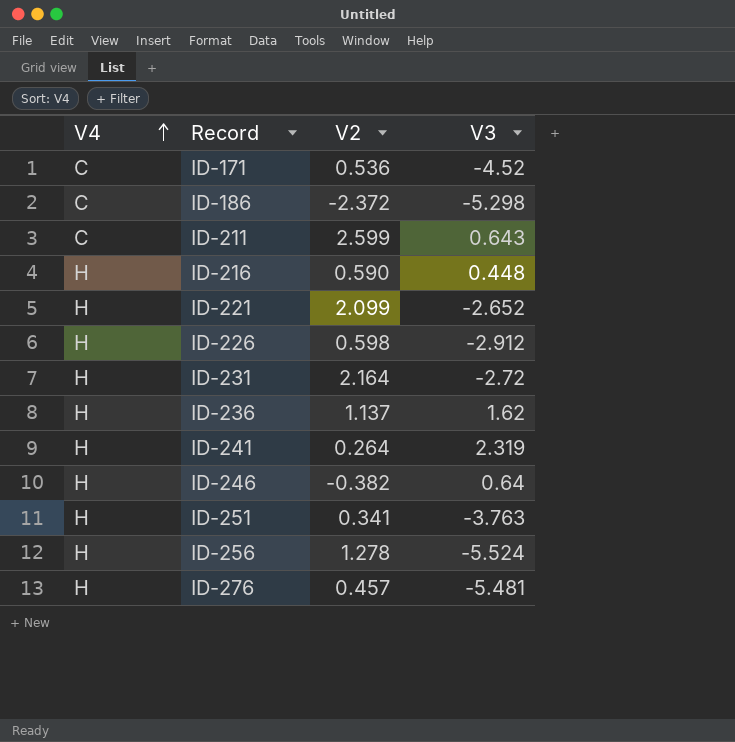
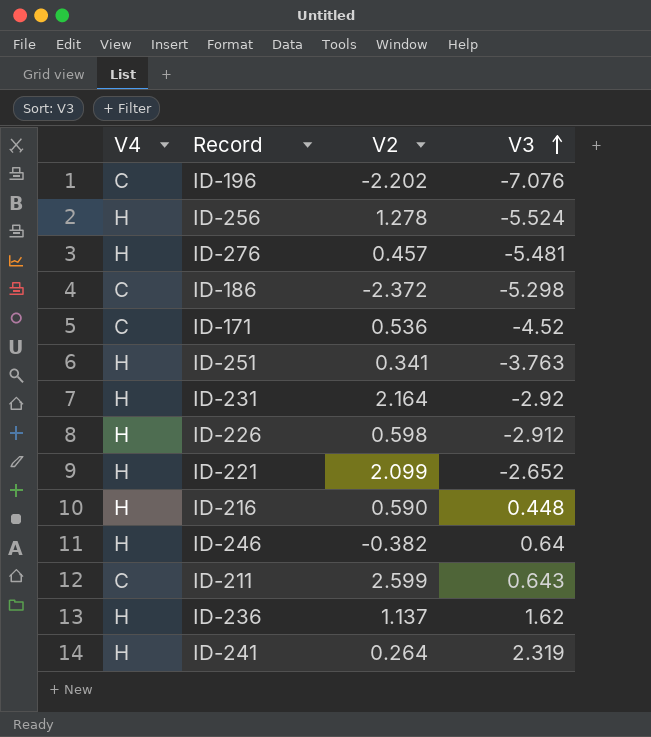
row order: V4 ascending -> V3 ascending
row ID-196: none -> C | -2.202 | -7.076
ID-231 | V3: -2.72 -> -2.92

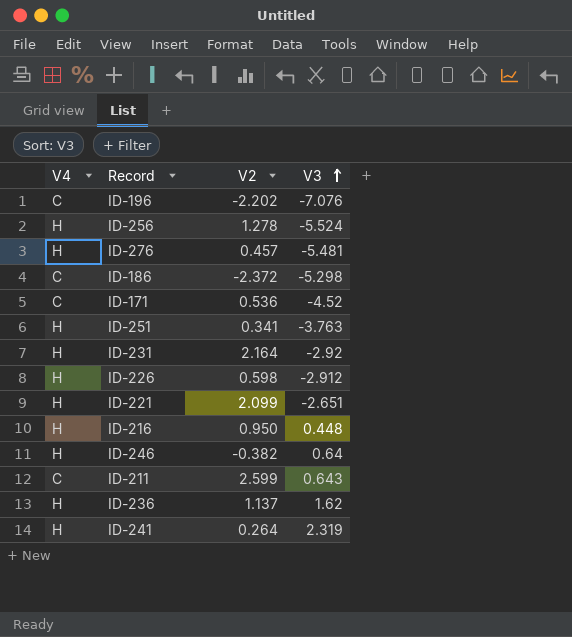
ID-221 | V3: -2.652 -> -2.651
ID-216 | V2: 0.590 -> 0.950

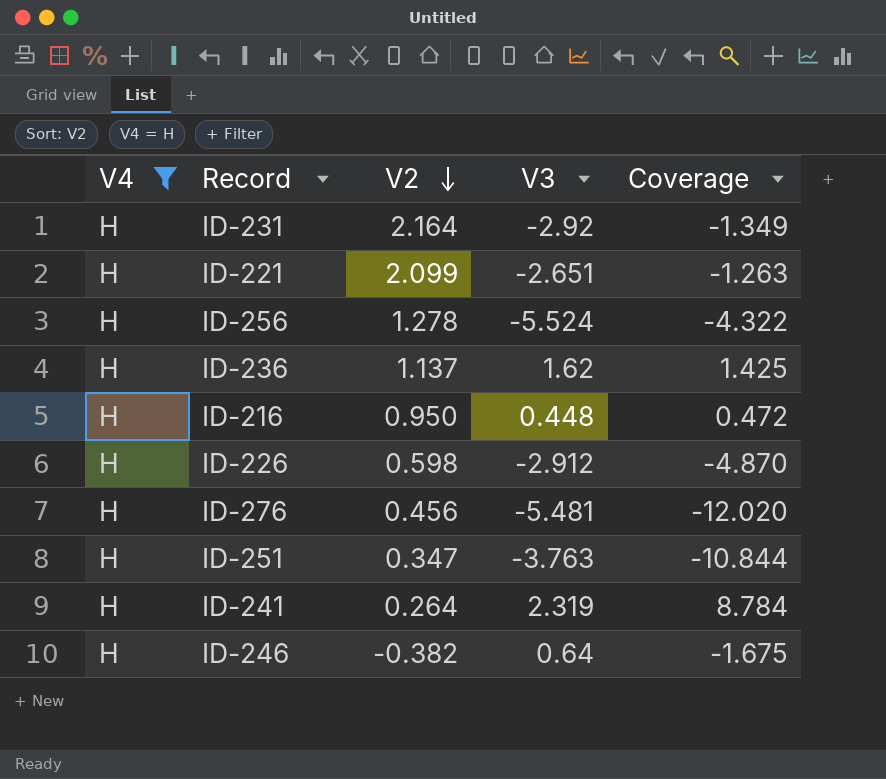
filter: none -> V4 = H
row order: V3 ascending -> V2 descending
column Coverage | formula: none -> [V3] / [V2]
ID-276 | V2: 0.457 -> 0.456
ID-251 | V2: 0.341 -> 0.347

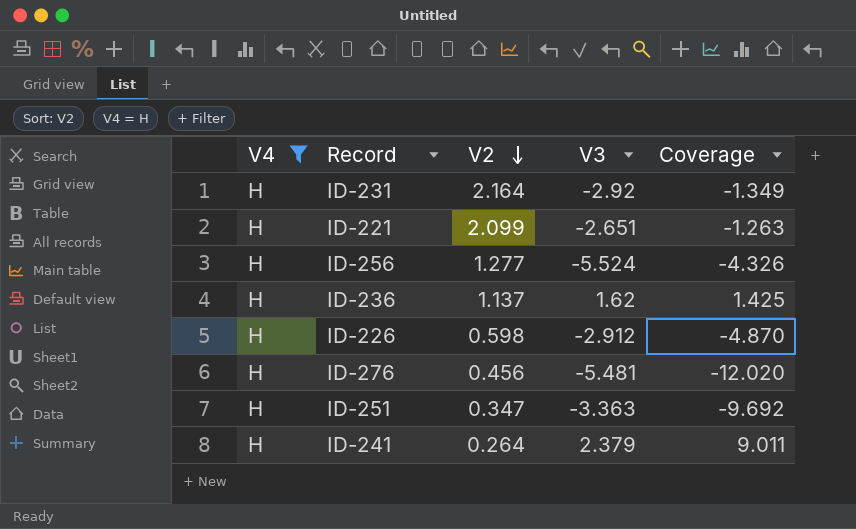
row ID-216: H | 0.950 | 0.448 | 0.472 -> none
row ID-246: H | -0.382 | 0.64 | -1.675 -> none
ID-256 | V2: 1.278 -> 1.277
ID-256 | Coverage: -4.322 -> -4.326
ID-251 | V3: -3.763 -> -3.363
ID-251 | Coverage: -10.844 -> -9.692
ID-241 | V3: 2.319 -> 2.379
ID-241 | Coverage: 8.784 -> 9.011

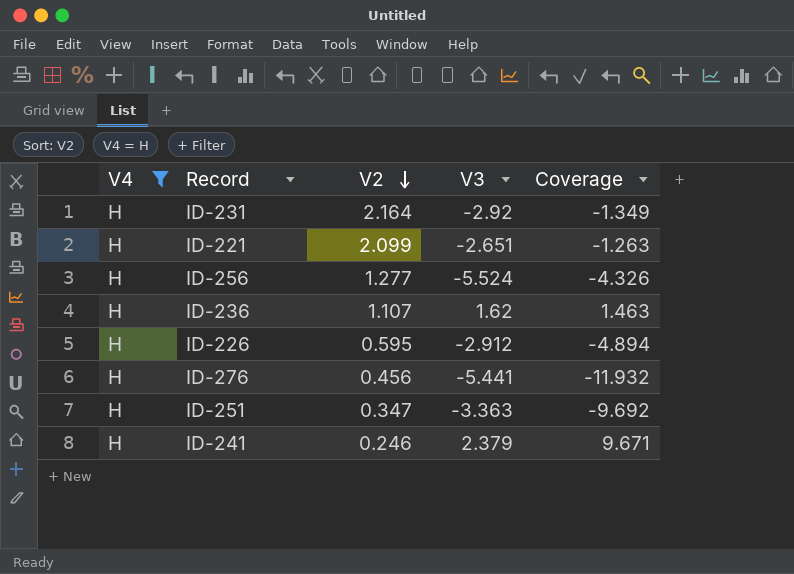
ID-236 | V2: 1.137 -> 1.107
ID-236 | Coverage: 1.425 -> 1.463
ID-226 | V2: 0.598 -> 0.595
ID-226 | Coverage: -4.870 -> -4.894
ID-276 | V3: -5.481 -> -5.441
ID-276 | Coverage: -12.020 -> -11.932
ID-241 | V2: 0.264 -> 0.246
ID-241 | Coverage: 9.011 -> 9.671

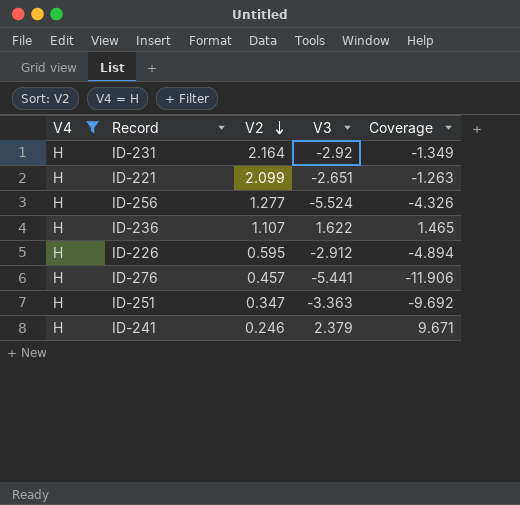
ID-236 | V3: 1.62 -> 1.622
ID-236 | Coverage: 1.463 -> 1.465
ID-276 | V2: 0.456 -> 0.457
ID-276 | Coverage: -11.932 -> -11.906

